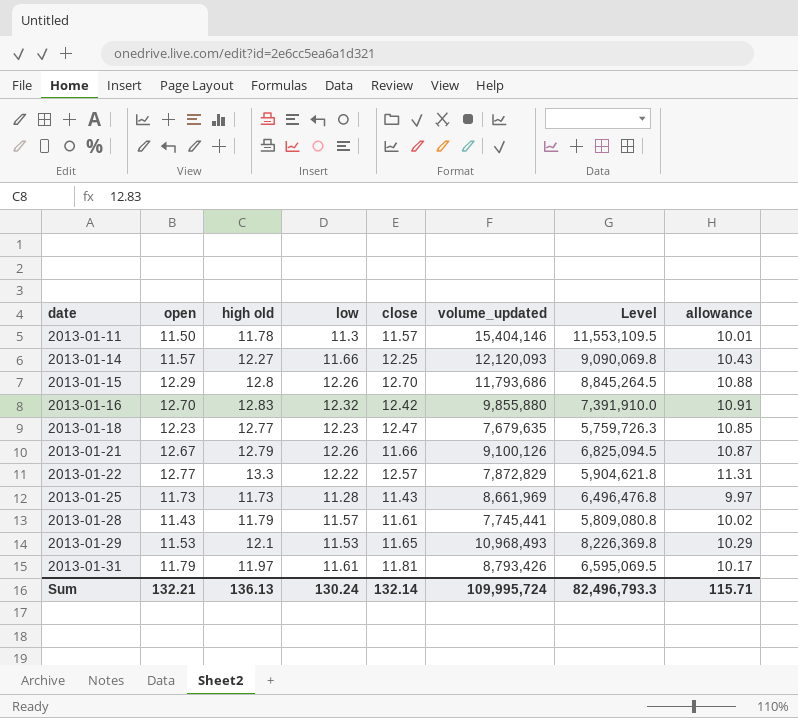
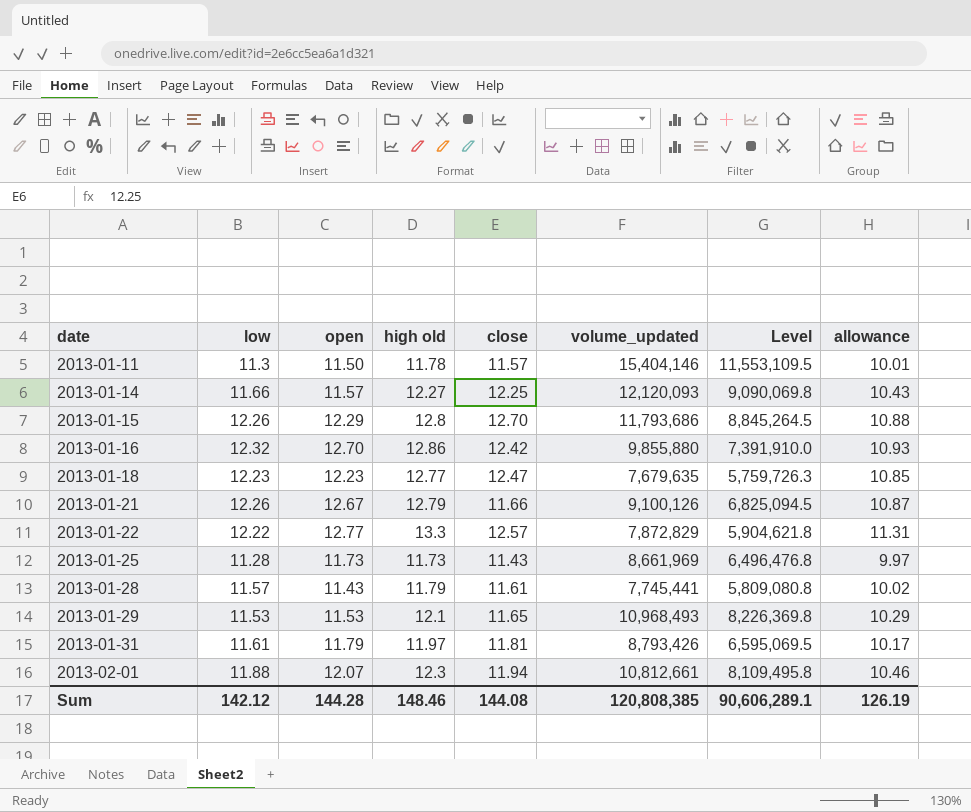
column low | position: 4 -> 2
2013-01-16 | high old: 12.83 -> 12.86
2013-01-16 | allowance: 10.91 -> 10.93
row 2013-02-01: none -> 11.88 | 12.07 | 12.3 | 11.94 | 10,812,661 | 8,109,495.8 | 10.46
Sum | low: 130.24 -> 142.12
Sum | open: 132.21 -> 144.28
Sum | high old: 136.13 -> 148.46
Sum | close: 132.14 -> 144.08
Sum | volume_updated: 109,995,724 -> 120,808,385
Sum | Level: 82,496,793.3 -> 90,606,289.1
Sum | allowance: 115.71 -> 126.19

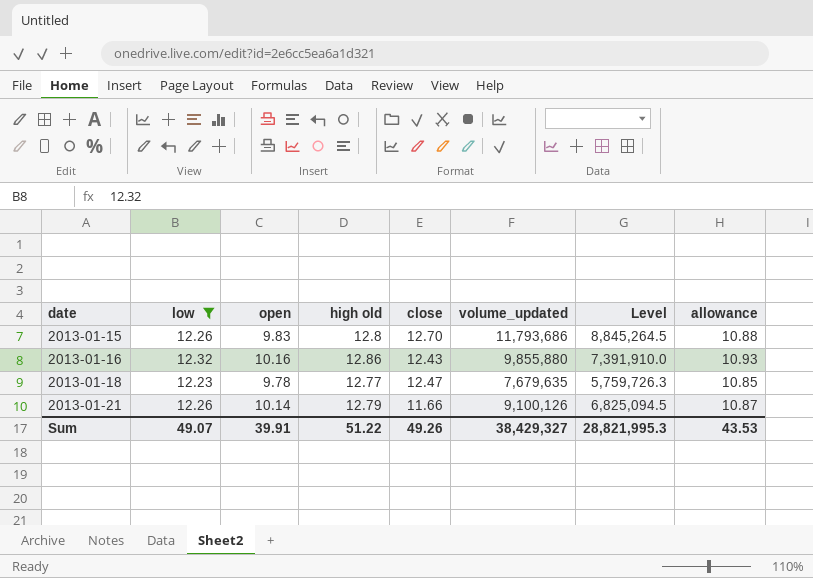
filter: none -> low >= 12.23
2013-01-15 | open: 12.29 -> 9.83
2013-01-16 | open: 12.70 -> 10.16
2013-01-16 | close: 12.42 -> 12.43
2013-01-18 | open: 12.23 -> 9.78
2013-01-21 | open: 12.67 -> 10.14
Sum | low: 142.12 -> 49.07
Sum | open: 144.28 -> 39.91
Sum | high old: 148.46 -> 51.22
Sum | close: 144.08 -> 49.26
Sum | volume_updated: 120,808,385 -> 38,429,327
Sum | Level: 90,606,289.1 -> 28,821,995.3
Sum | allowance: 126.19 -> 43.53

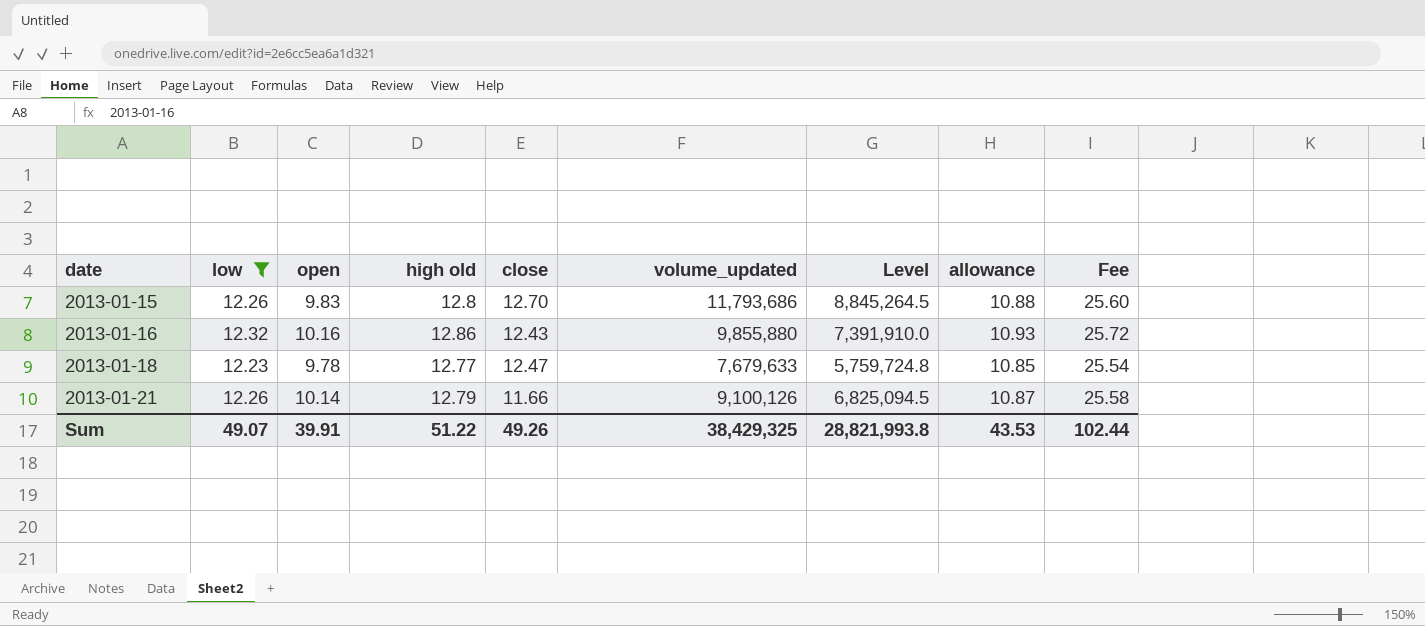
column Fee | formula: none -> [high old] * 2
2013-01-18 | volume_updated: 7,679,635 -> 7,679,633
2013-01-18 | Level: 5,759,726.3 -> 5,759,724.8
Sum | volume_updated: 38,429,327 -> 38,429,325
Sum | Level: 28,821,995.3 -> 28,821,993.8

